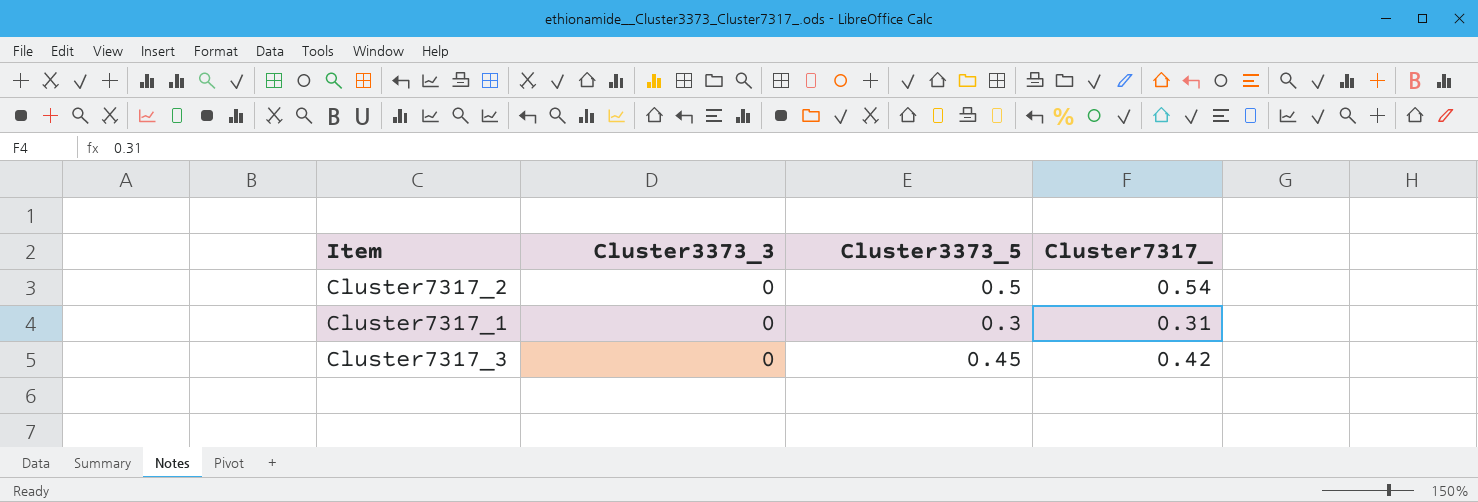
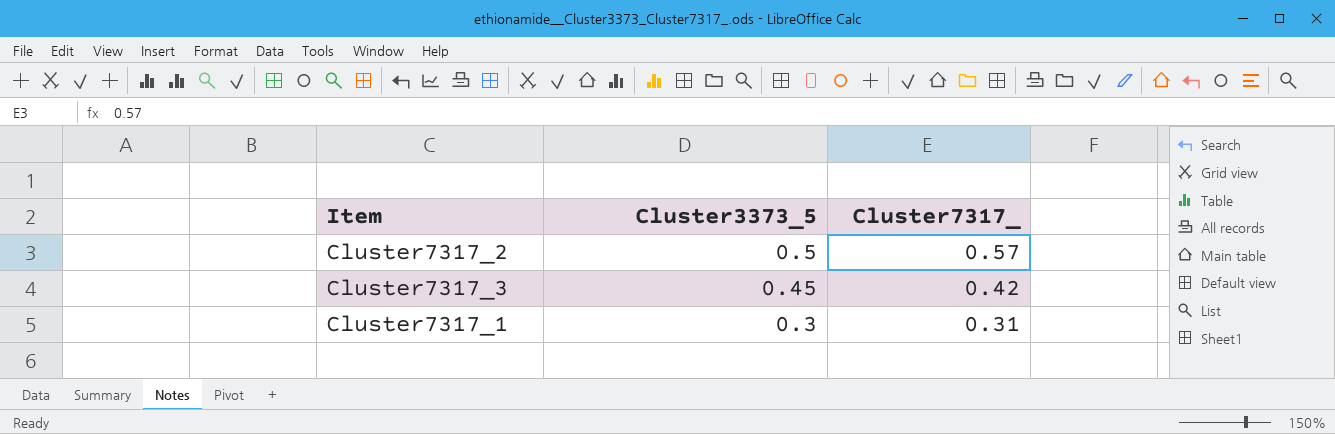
row order: none -> Cluster3373_5 descending
column Cluster3373_3 | position: 2 -> none
Cluster7317_2 | Cluster7317_: 0.54 -> 0.57

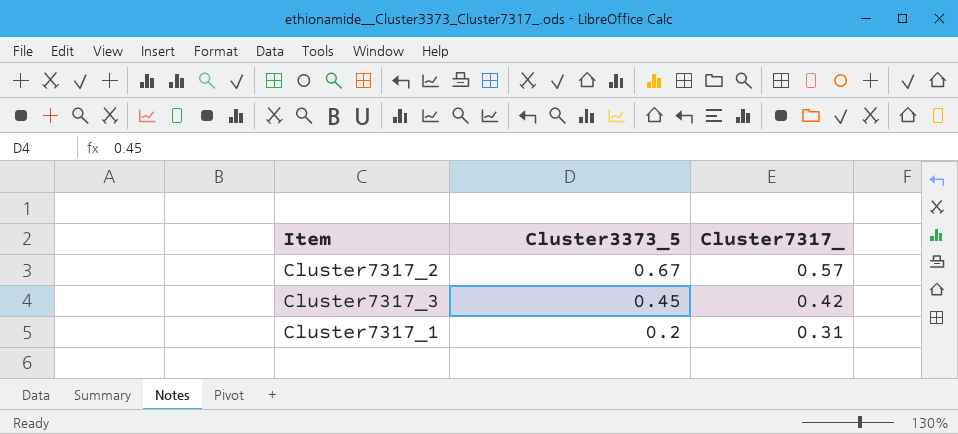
Cluster7317_2 | Cluster3373_5: 0.5 -> 0.67
Cluster7317_1 | Cluster3373_5: 0.3 -> 0.2

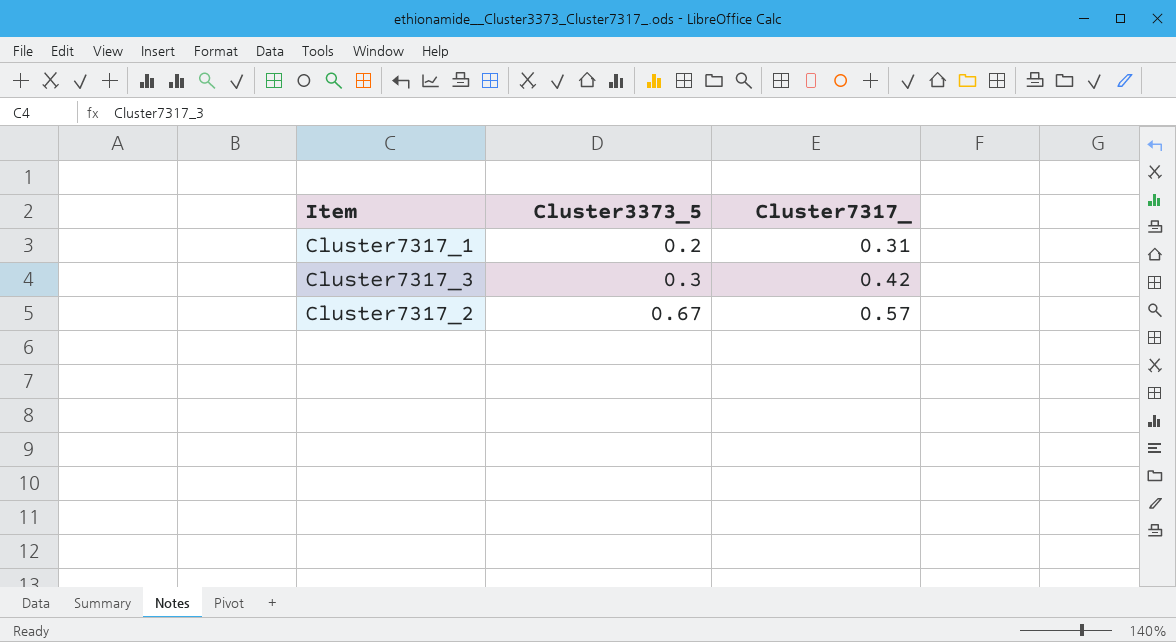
row order: Cluster3373_5 descending -> Cluster3373_5 ascending
Cluster7317_3 | Cluster3373_5: 0.45 -> 0.3

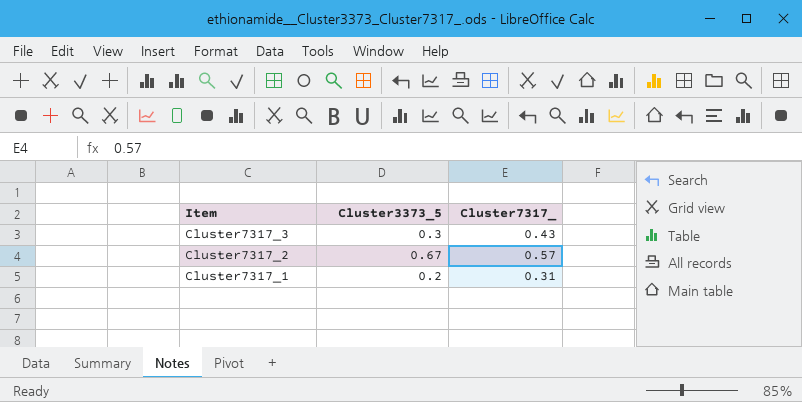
row order: Cluster3373_5 ascending -> Item descending
Cluster7317_3 | Cluster7317_: 0.42 -> 0.43

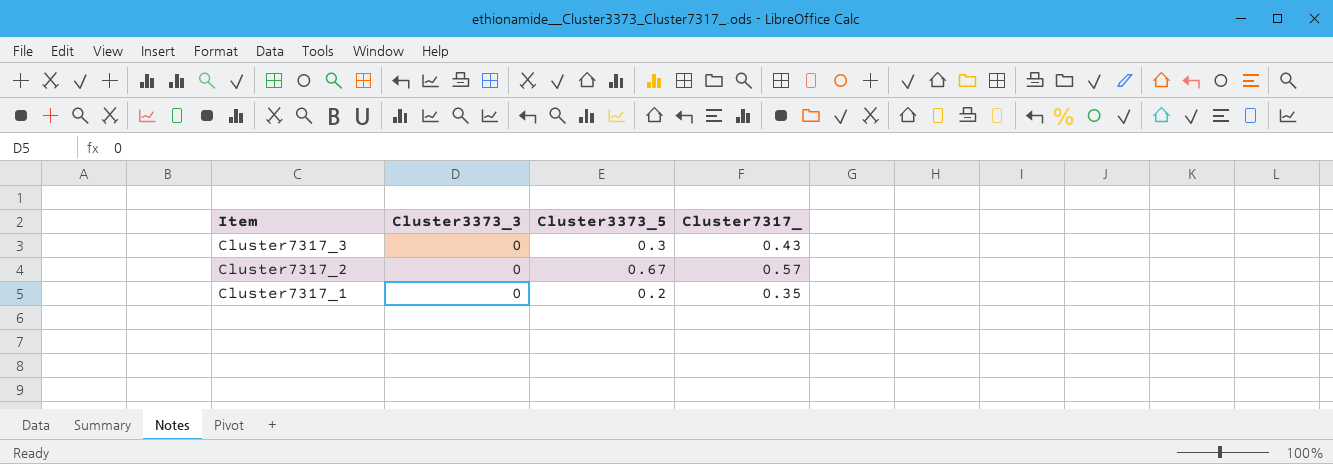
column Cluster3373_3 | position: none -> 2
Cluster7317_1 | Cluster7317_: 0.31 -> 0.35

